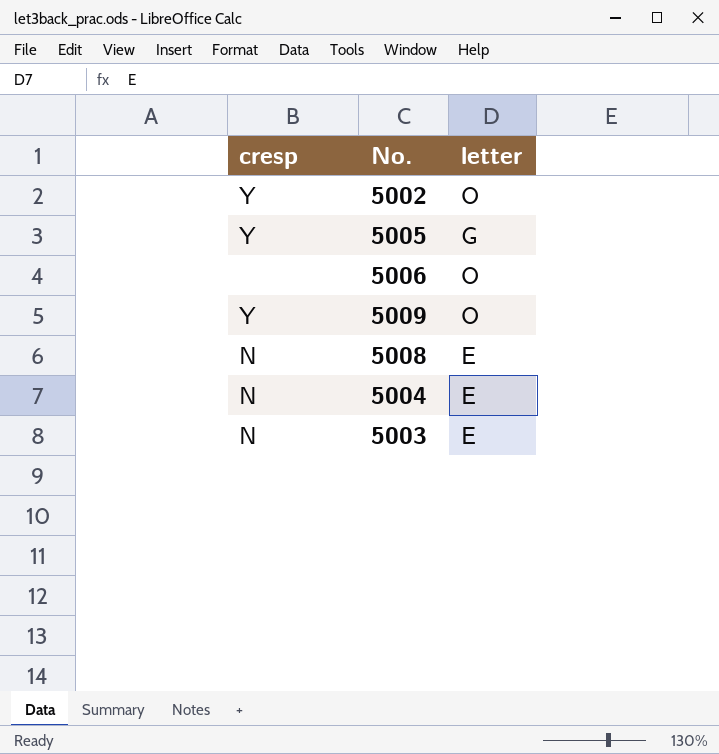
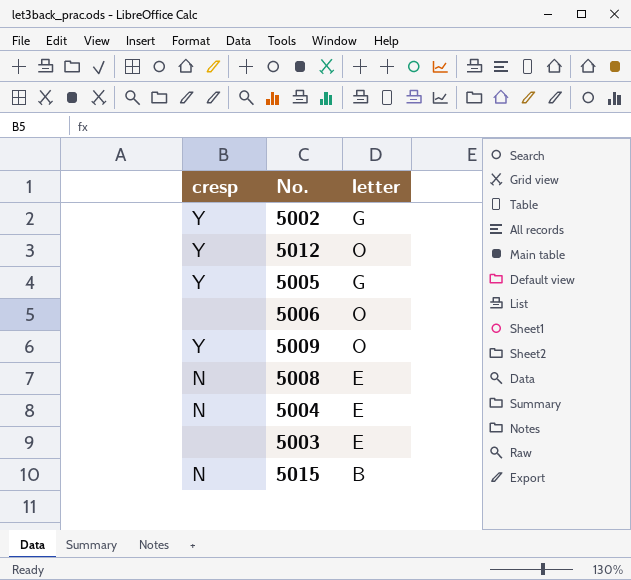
5002 | letter: O -> G
row 5012: none -> Y | O
5003 | cresp: N -> none
row 5015: none -> N | B

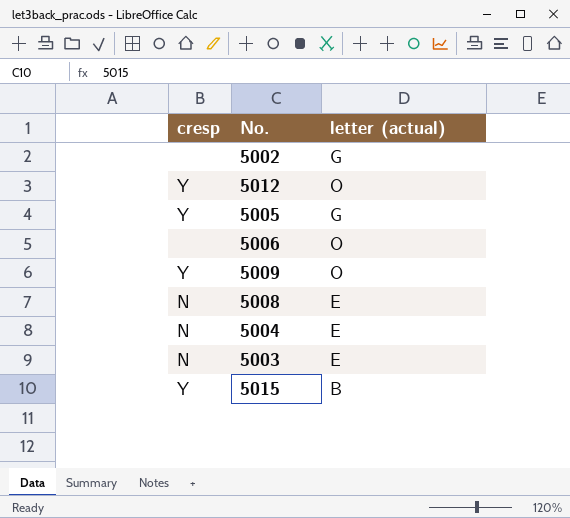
column name: letter -> letter (actual)
5002 | cresp: Y -> none
5003 | cresp: none -> N
5015 | cresp: N -> Y

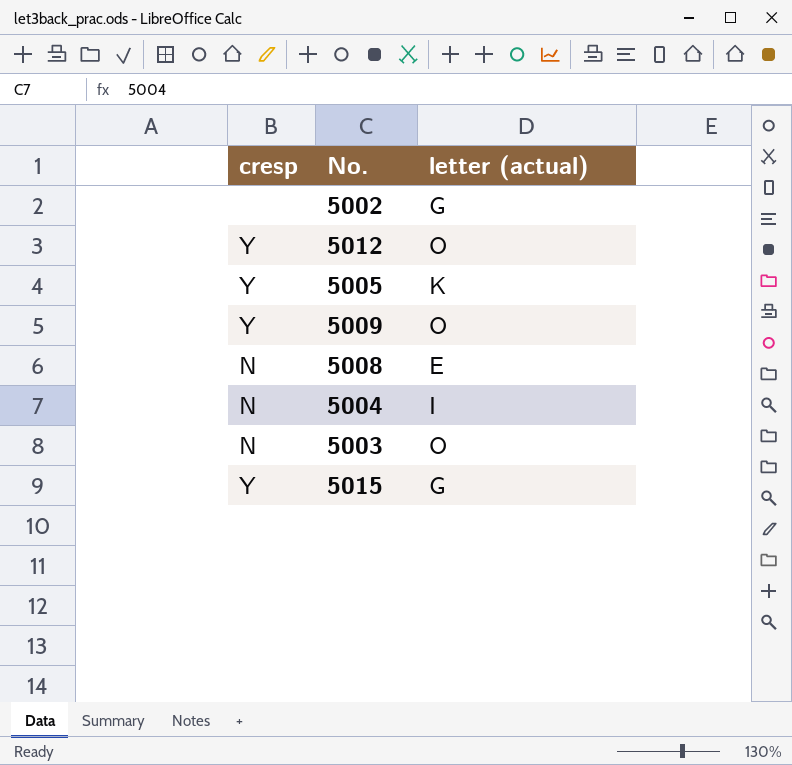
row 5006: none | O -> none
5005 | letter (actual): G -> K
5004 | letter (actual): E -> I
5003 | letter (actual): E -> O
5015 | letter (actual): B -> G

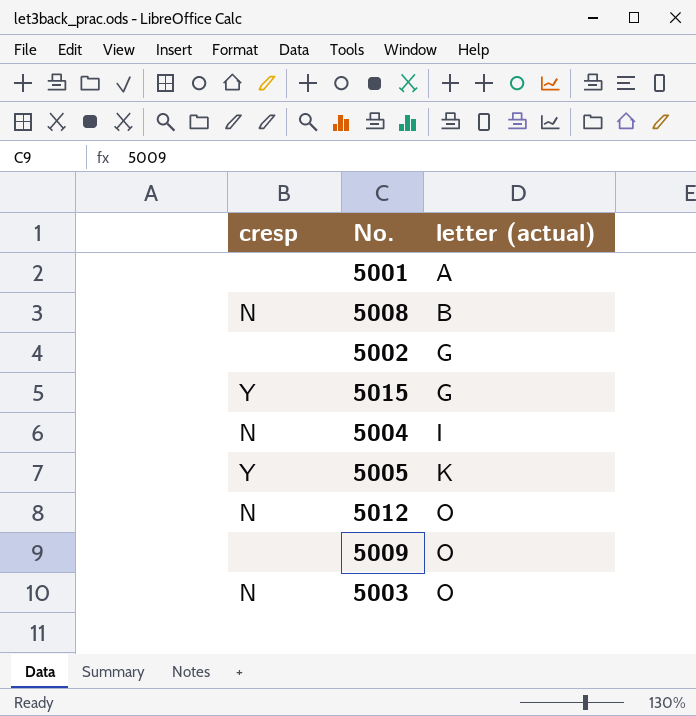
row order: none -> letter (actual) ascending
row 5001: none -> none | A
5008 | letter (actual): E -> B
5012 | cresp: Y -> N
5009 | cresp: Y -> none

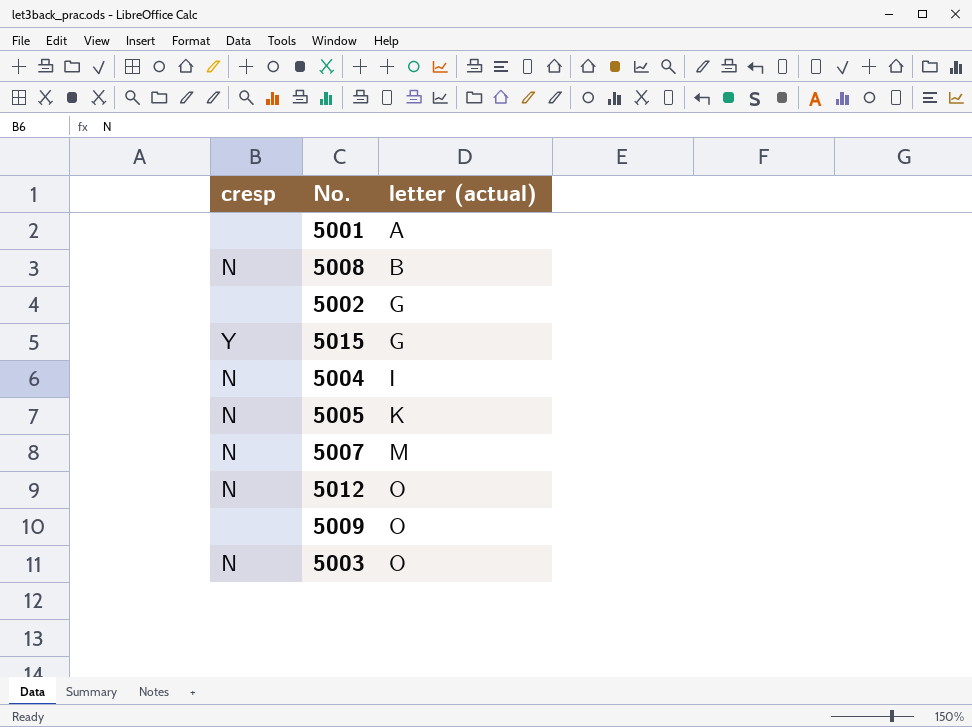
5005 | cresp: Y -> N
row 5007: none -> N | M

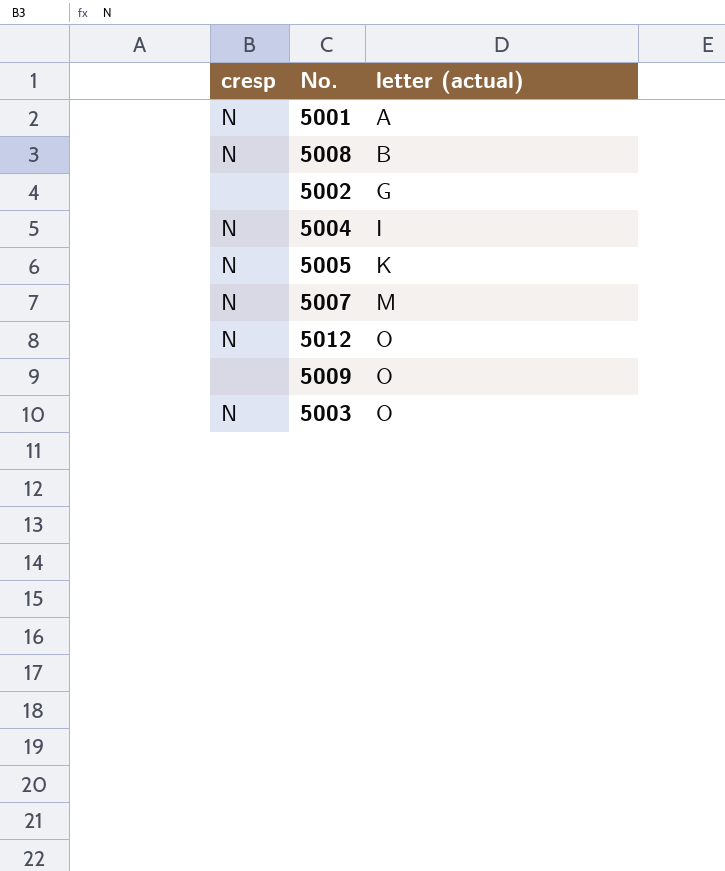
row 5015: Y | G -> none
5001 | cresp: none -> N

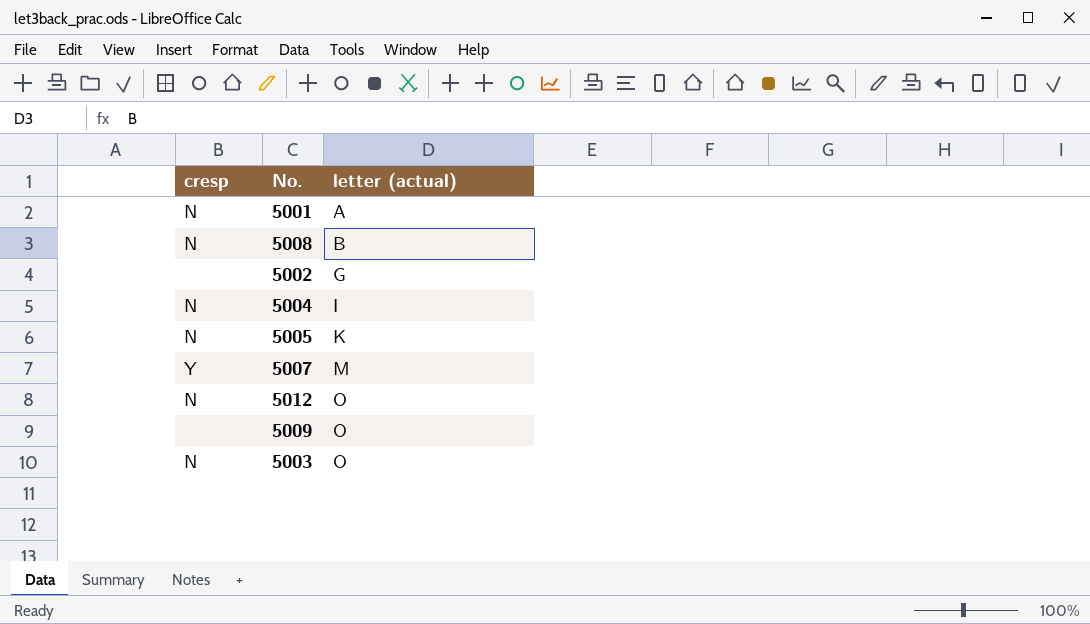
5007 | cresp: N -> Y

